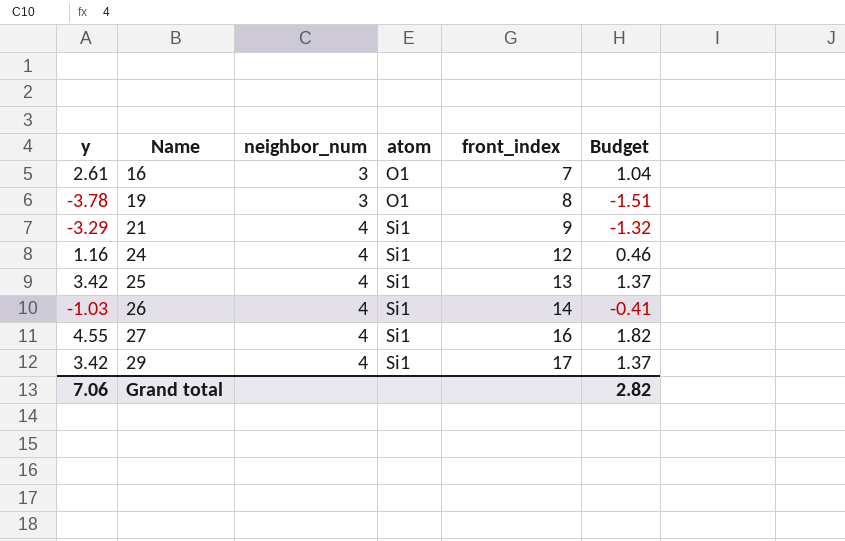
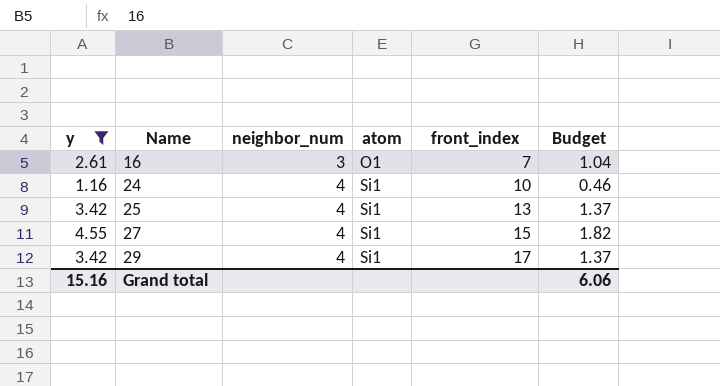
filter: none -> y >= 1.16
24 | front_index: 12 -> 10
27 | front_index: 16 -> 15
Grand total | y: 7.06 -> 15.16
Grand total | Budget: 2.82 -> 6.06

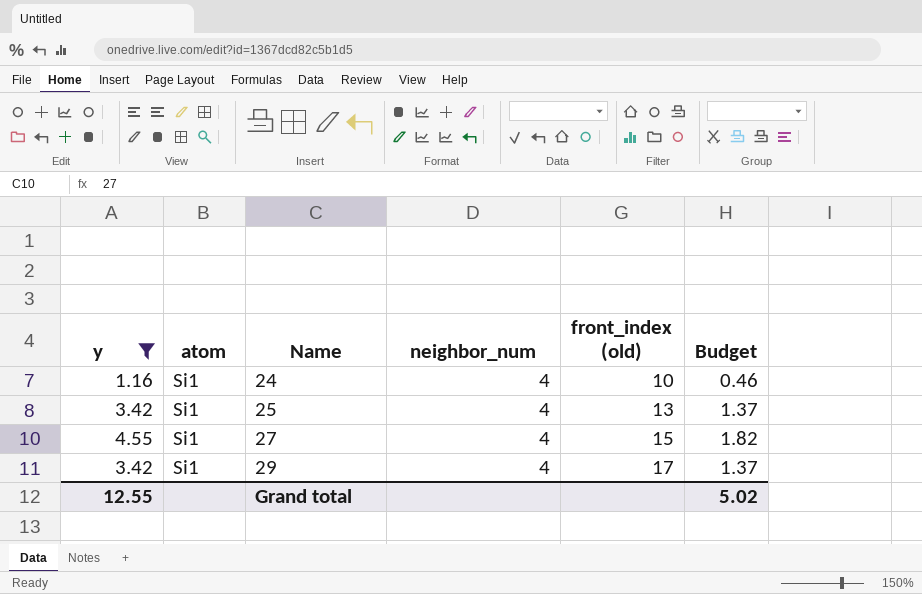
column atom | position: 4 -> 2
column name: front_index -> front_index (old)
row 16: 2.61 | 3 | O1 | 7 | 1.04 -> none
Grand total | y: 15.16 -> 12.55
Grand total | Budget: 6.06 -> 5.02

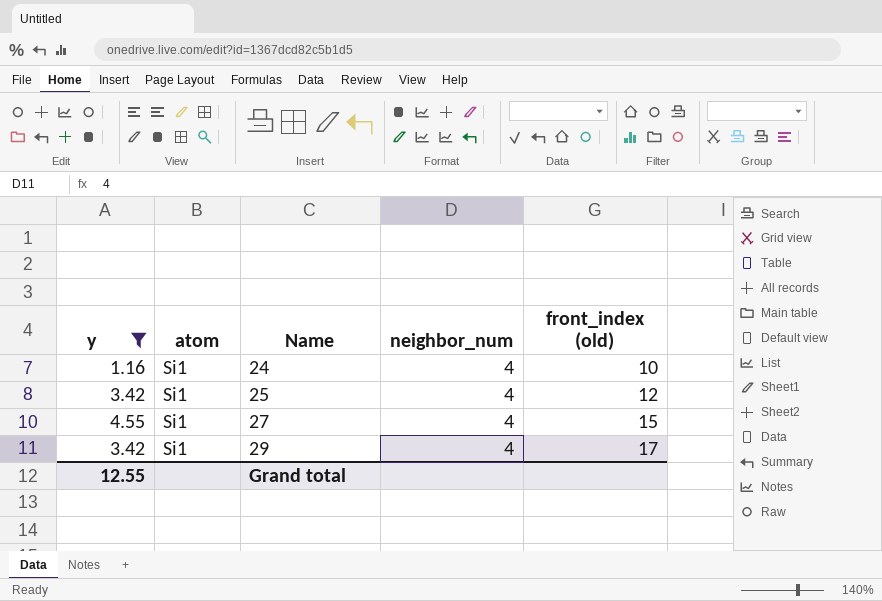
column Budget | formula: [y] * 0.4 -> none
25 | front_index (old): 13 -> 12

